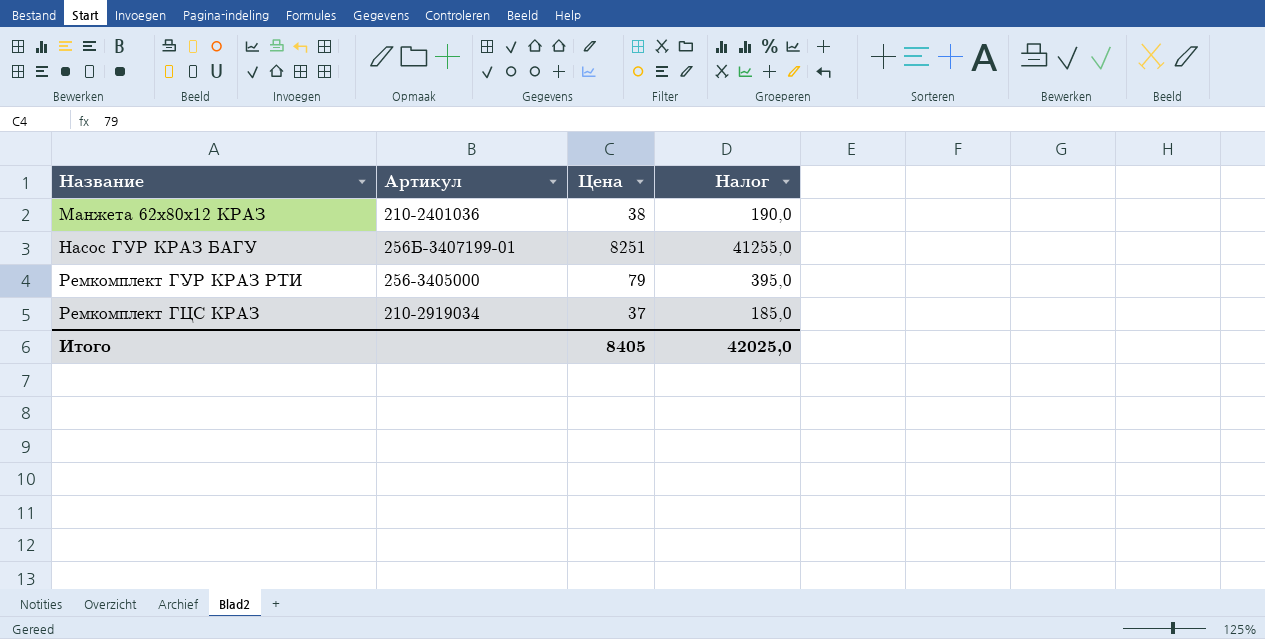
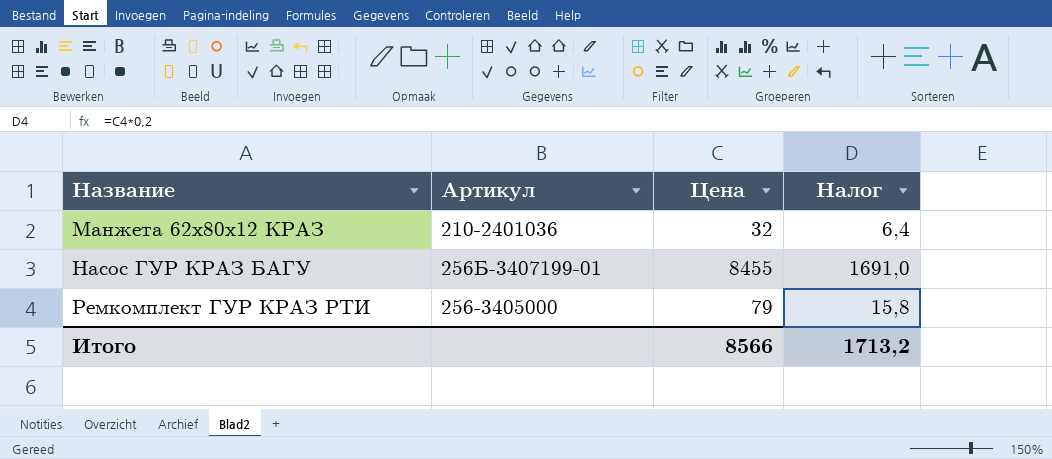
column Налог | formula: [Цена] * 5 -> [Цена] * 0,2
row Ремкомплект ГЦС КРАЗ: 210-2919034 | 37 | 185,0 -> none
Манжета 62х80х12 КРАЗ | Цена: 38 -> 32
Насос ГУР КРАЗ БАГУ | Цена: 8251 -> 8455
Итого | Цена: 8405 -> 8566
Итого | Налог: 42025,0 -> 1713,2

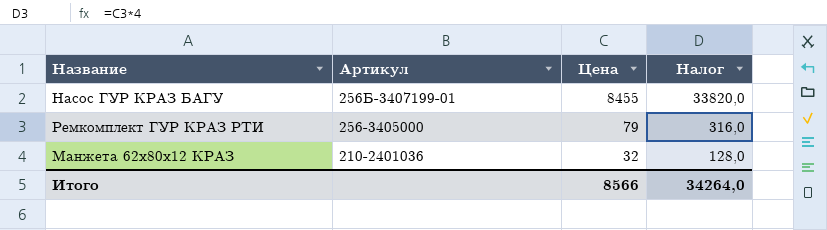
row order: Название ascending -> Артикул descending
column Налог | formula: [Цена] * 0,2 -> [Цена] * 4
Итого | Налог: 1713,2 -> 34264,0

